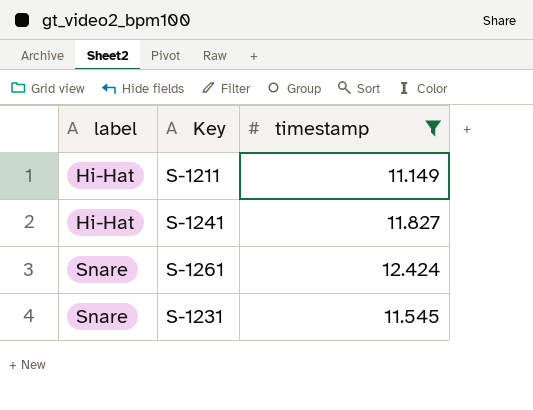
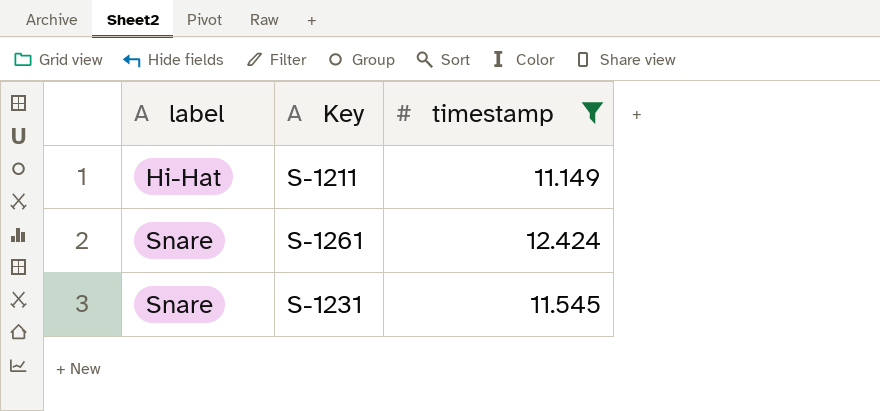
row S-1241: Hi-Hat | 11.827 -> none

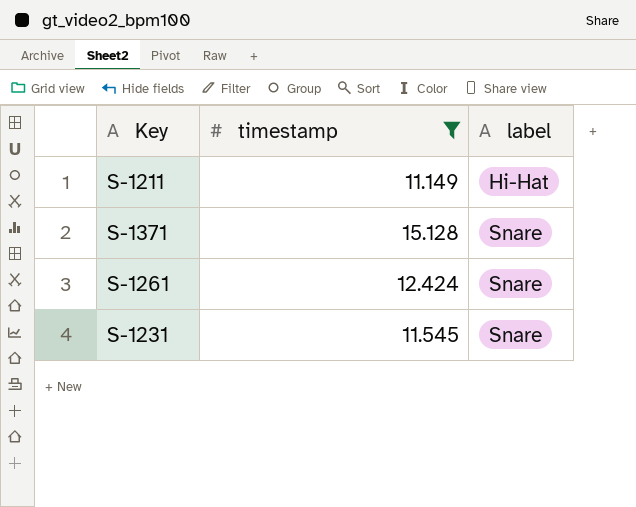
column label | position: 1 -> 3
row S-1371: none -> 15.128 | Snare

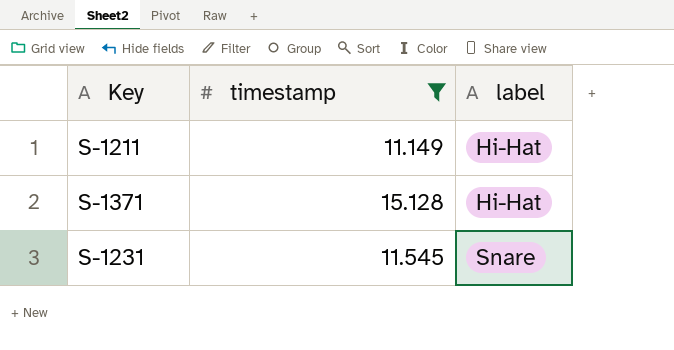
row S-1261: 12.424 | Snare -> none
S-1371 | label: Snare -> Hi-Hat

